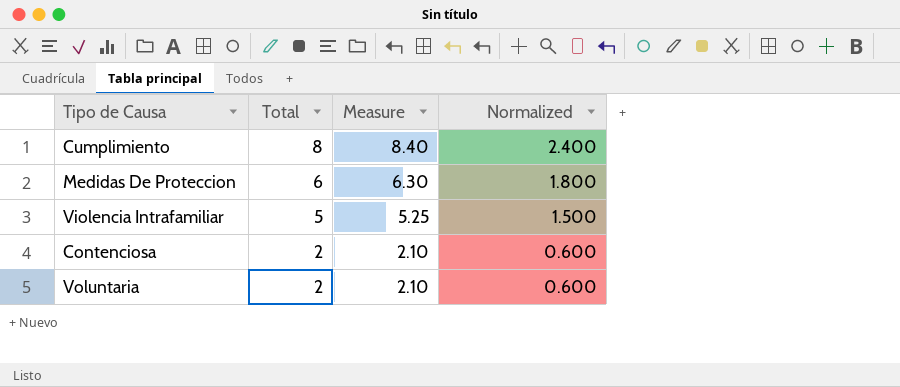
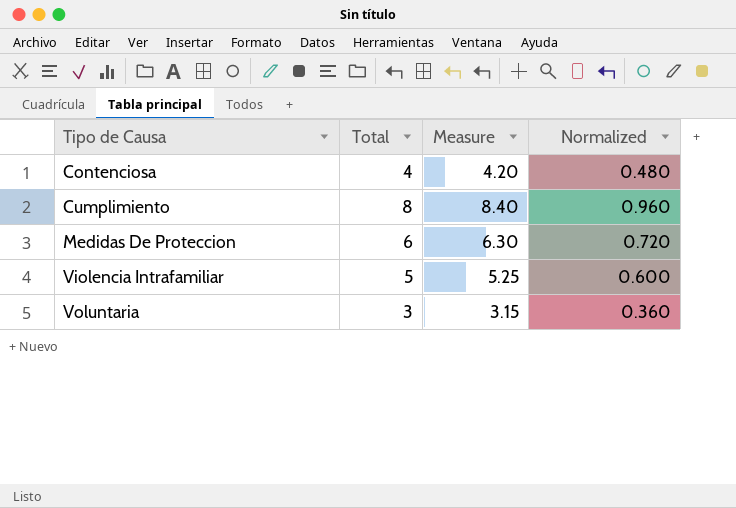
row order: Total descending -> Tipo de Causa ascending
column Normalized | formula: [Total] * 0.3 -> [Total] * 0.12
Contenciosa | Total: 2 -> 4
Contenciosa | Measure: 2.10 -> 4.20
Voluntaria | Total: 2 -> 3
Voluntaria | Measure: 2.10 -> 3.15

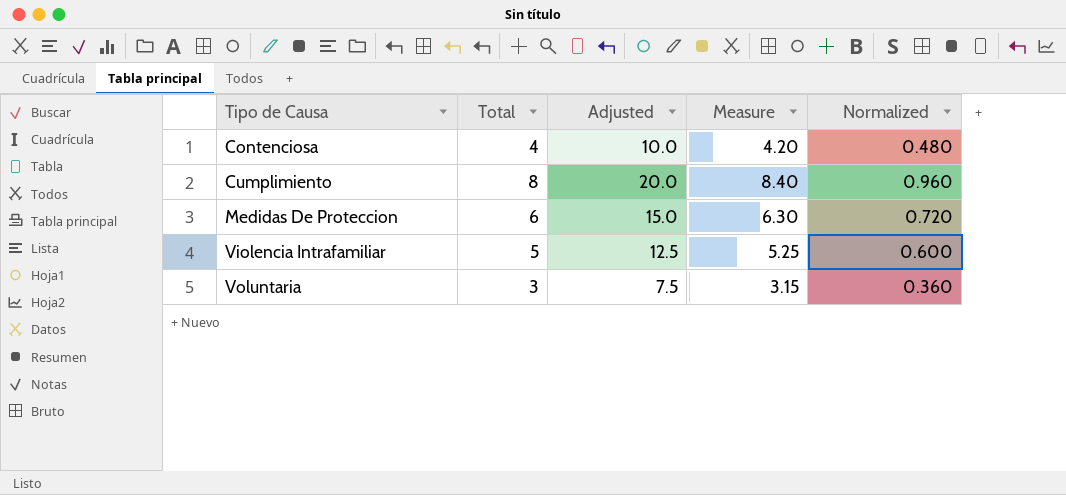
column Adjusted | formula: none -> [Total] * 2.5

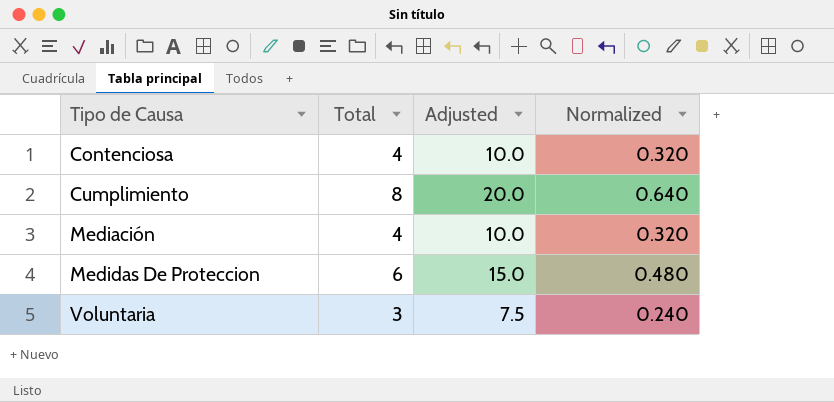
column Measure | formula: [Total] * 1.05 -> none
column Normalized | formula: [Total] * 0.12 -> [Total] * 0.08
row Violencia Intrafamiliar: 5 | 12.5 | 5.25 | 0.600 -> none
row Mediación: none -> 4 | 10.0 | 0.320

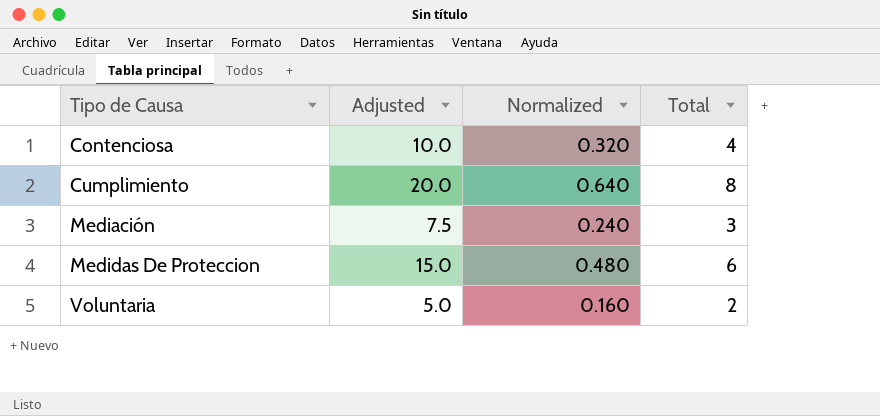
column Total | position: 2 -> 4
Mediación | Adjusted: 10.0 -> 7.5
Mediación | Normalized: 0.320 -> 0.240
Mediación | Total: 4 -> 3
Voluntaria | Adjusted: 7.5 -> 5.0
Voluntaria | Normalized: 0.240 -> 0.160
Voluntaria | Total: 3 -> 2

